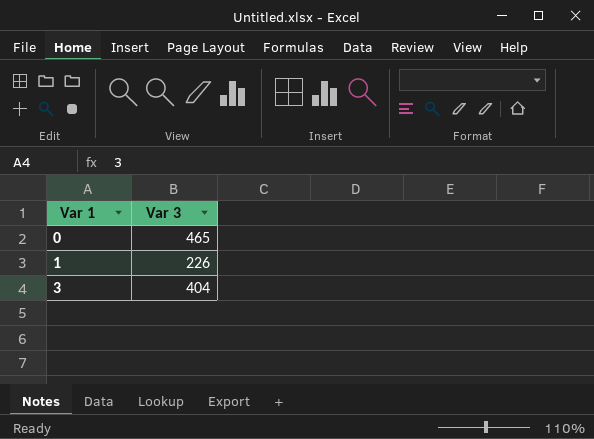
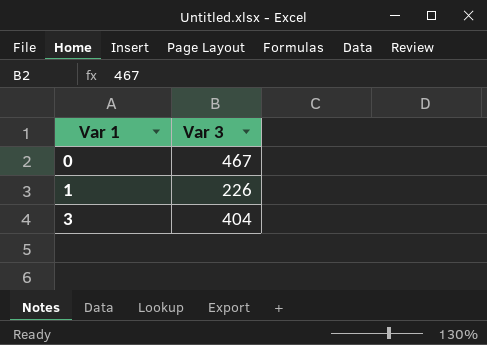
0 | Var 3: 465 -> 467

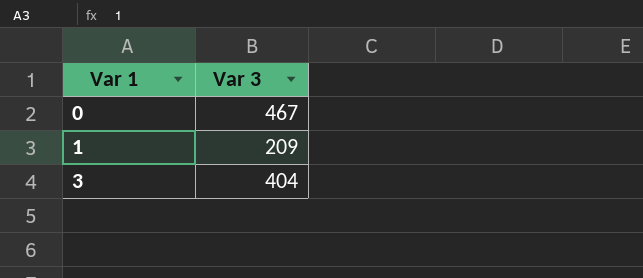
1 | Var 3: 226 -> 209

